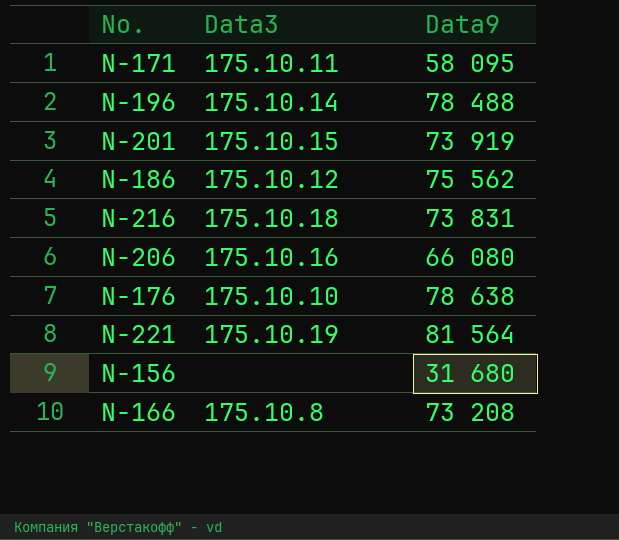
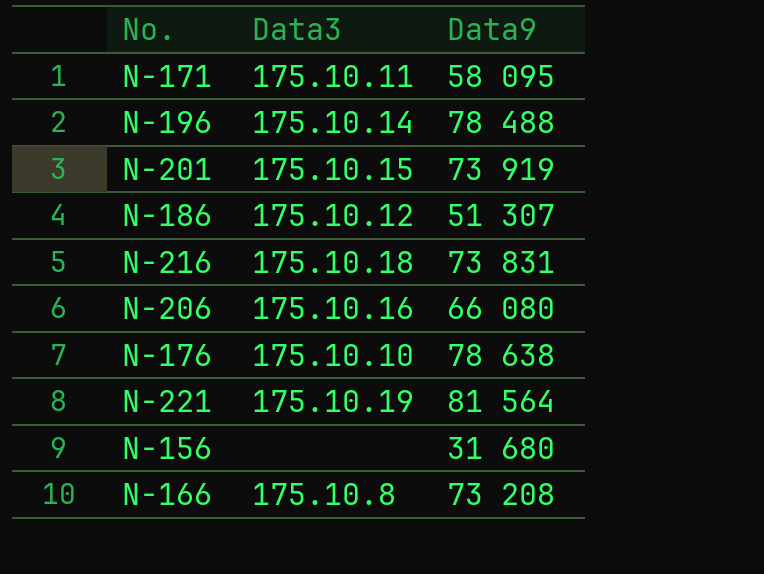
N-186 | Data9: 75 562 -> 51 307

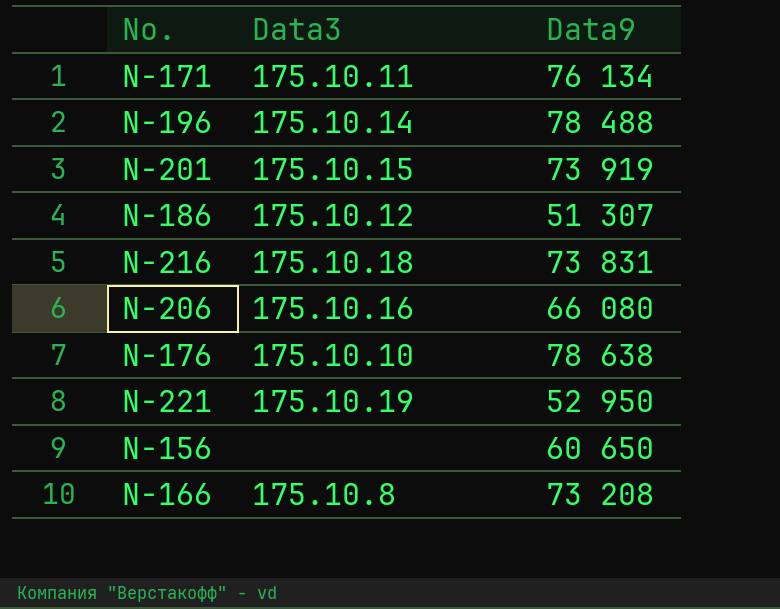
N-171 | Data9: 58 095 -> 76 134
N-221 | Data9: 81 564 -> 52 950
N-156 | Data9: 31 680 -> 60 650

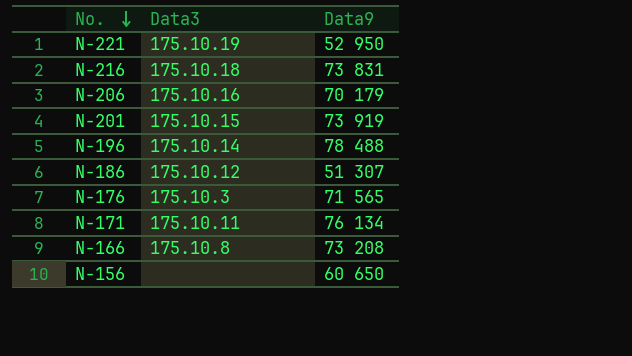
row order: none -> No. descending
N-206 | Data9: 66 080 -> 70 179
N-176 | Data3: 175.10.10 -> 175.10.3
N-176 | Data9: 78 638 -> 71 565

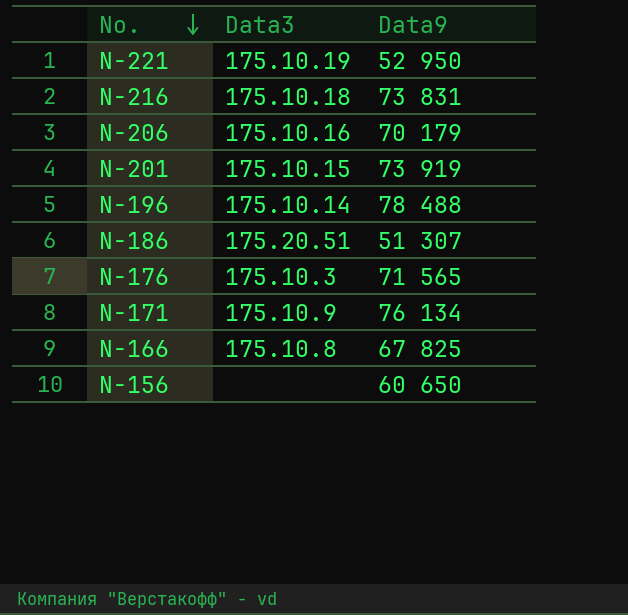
N-186 | Data3: 175.10.12 -> 175.20.51
N-171 | Data3: 175.10.11 -> 175.10.9
N-166 | Data9: 73 208 -> 67 825

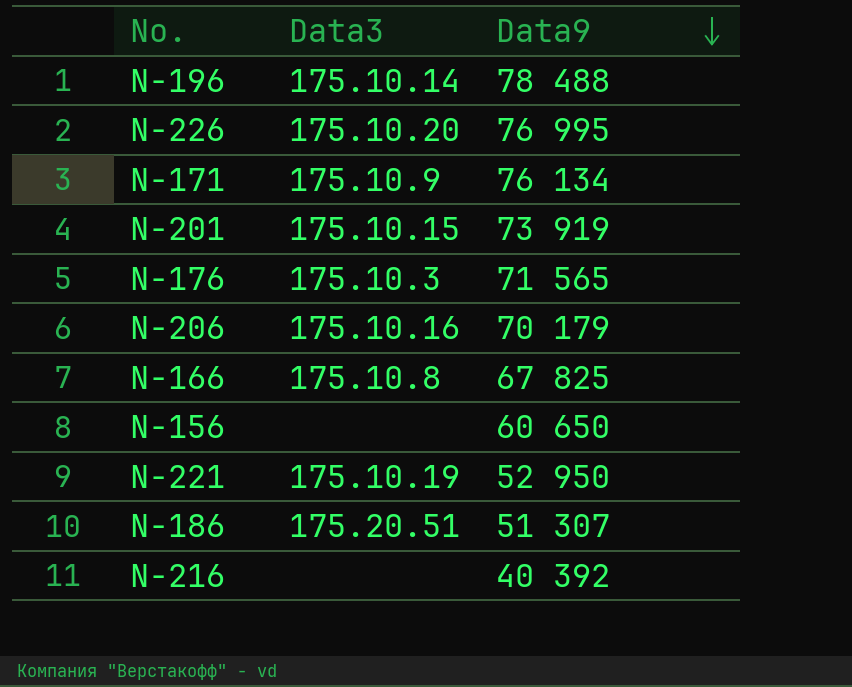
row order: No. descending -> Data9 descending
row N-226: none -> 175.10.20 | 76 995
N-216 | Data3: 175.10.18 -> none
N-216 | Data9: 73 831 -> 40 392

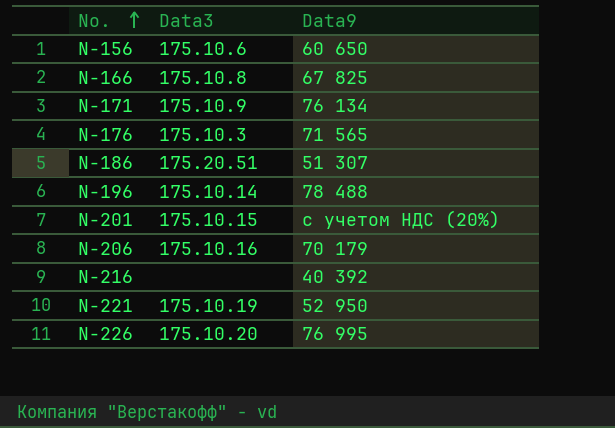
row order: Data9 descending -> No. ascending
N-156 | Data3: none -> 175.10.6
N-201 | Data9: 73 919 -> с учетом НДС (20%)

